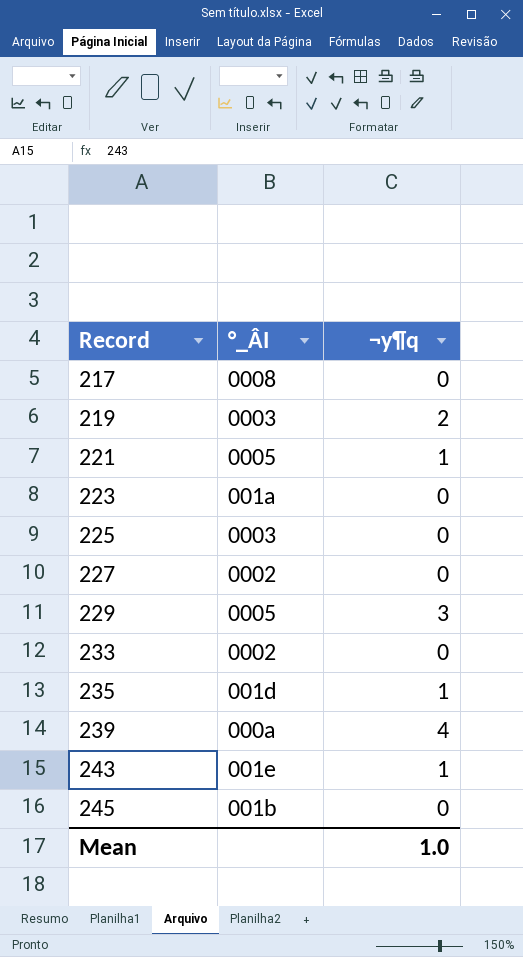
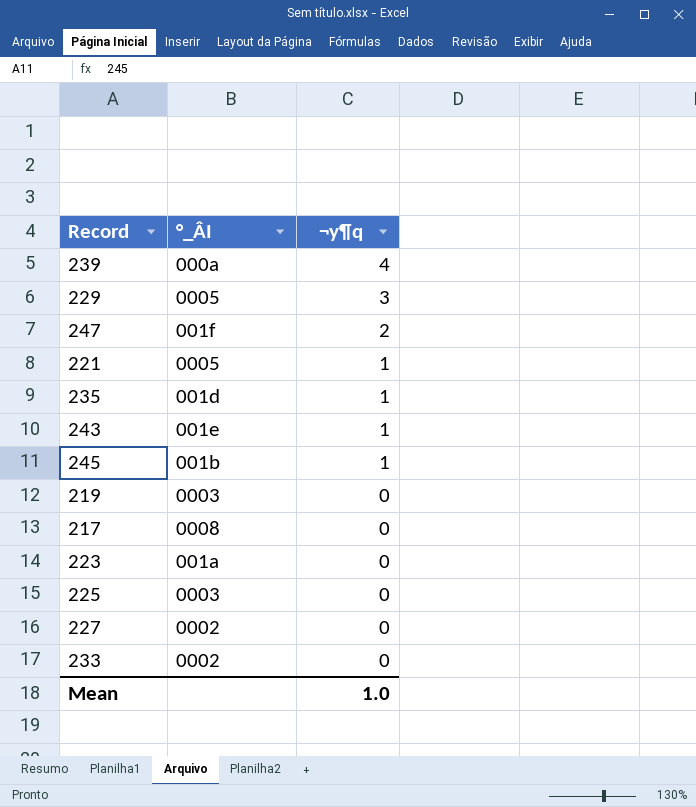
row order: Record ascending -> ¬y¶q descending
row 247: none -> 001f | 2
245 | ¬y¶q: 0 -> 1
219 | ¬y¶q: 2 -> 0

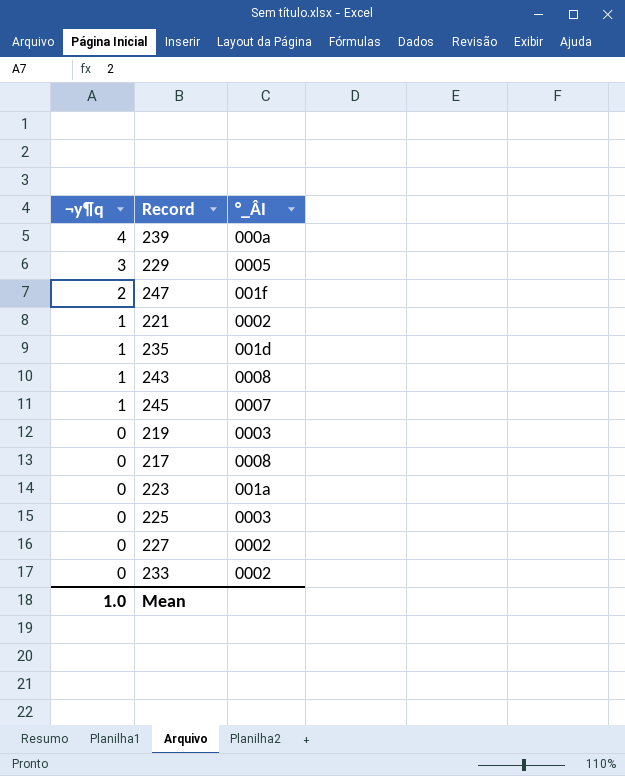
column ¬y¶q | position: 3 -> 1
221 | °_ÂI: 0005 -> 0002
243 | °_ÂI: 001e -> 0008
245 | °_ÂI: 001b -> 0007

